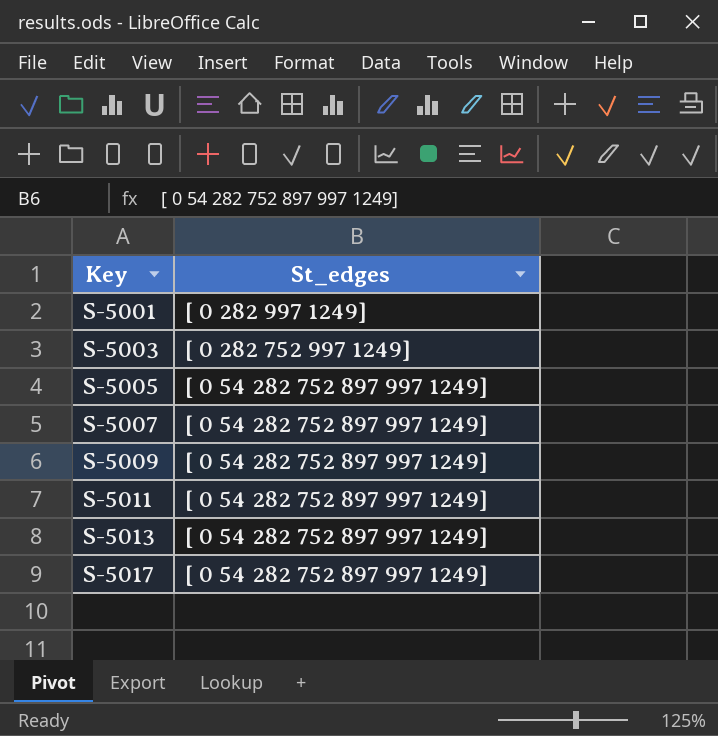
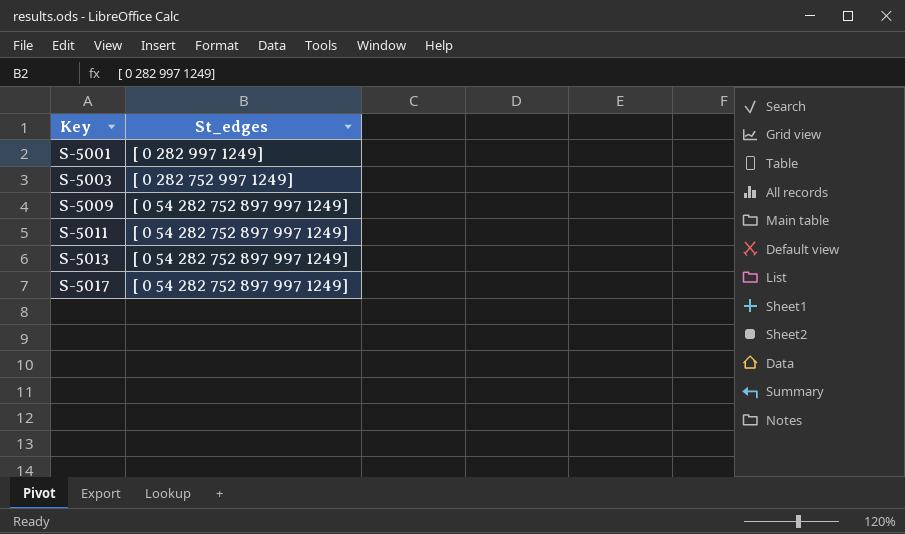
row S-5005: [ 0 54 282 752 897 997 1249] -> none
row S-5007: [ 0 54 282 752 897 997 1249] -> none

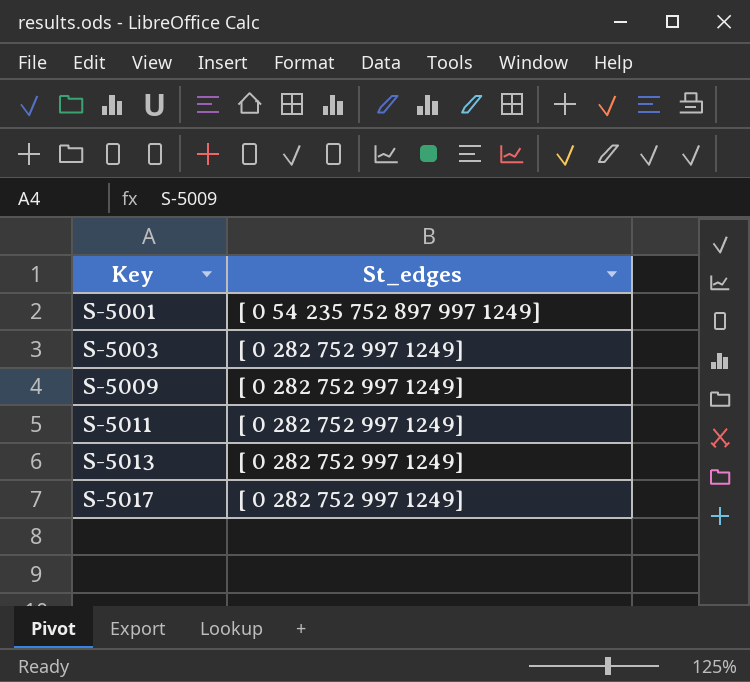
S-5001 | St_edges: [ 0 282 997 1249] -> [ 0 54 235 752 897 997 1249]
S-5009 | St_edges: [ 0 54 282 752 897 997 1249] -> [ 0 282 752 997 1249]
S-5011 | St_edges: [ 0 54 282 752 897 997 1249] -> [ 0 282 752 997 1249]
S-5013 | St_edges: [ 0 54 282 752 897 997 1249] -> [ 0 282 752 997 1249]
S-5017 | St_edges: [ 0 54 282 752 897 997 1249] -> [ 0 282 752 997 1249]

